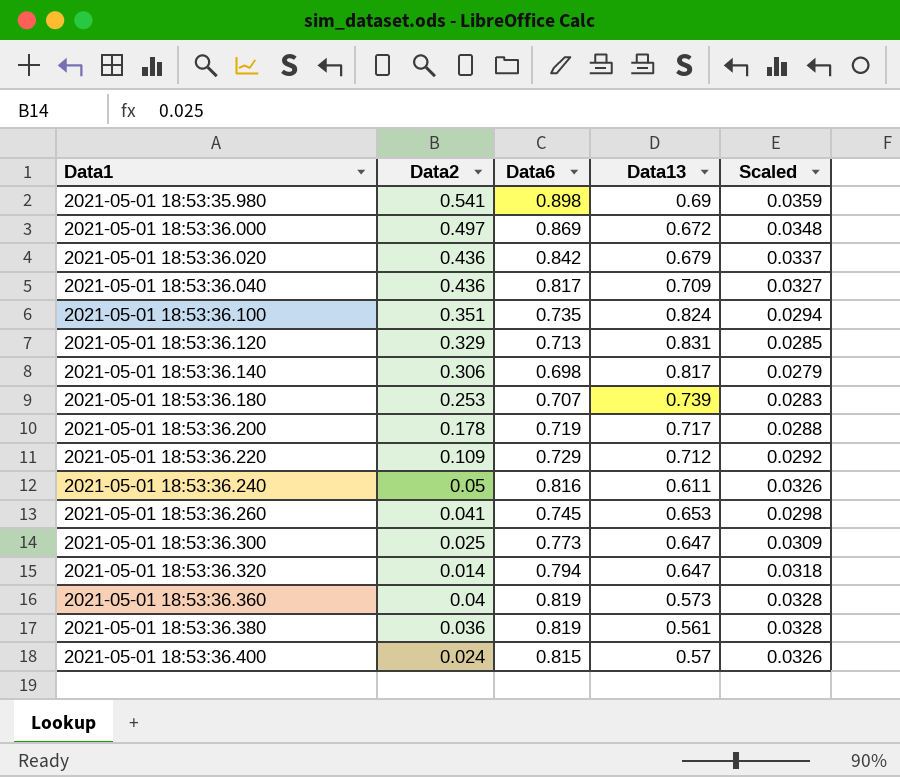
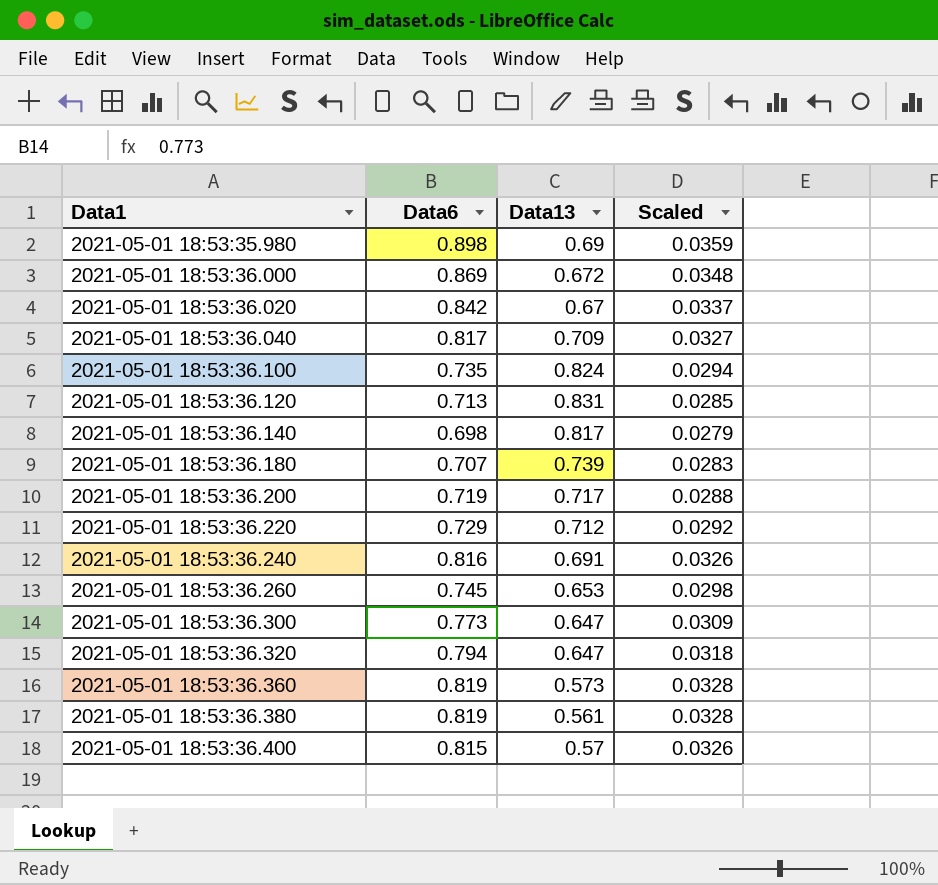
column Data2 | position: 2 -> none
2021-05-01 18:53:36.020 | Data13: 0.679 -> 0.67
2021-05-01 18:53:36.240 | Data13: 0.611 -> 0.691

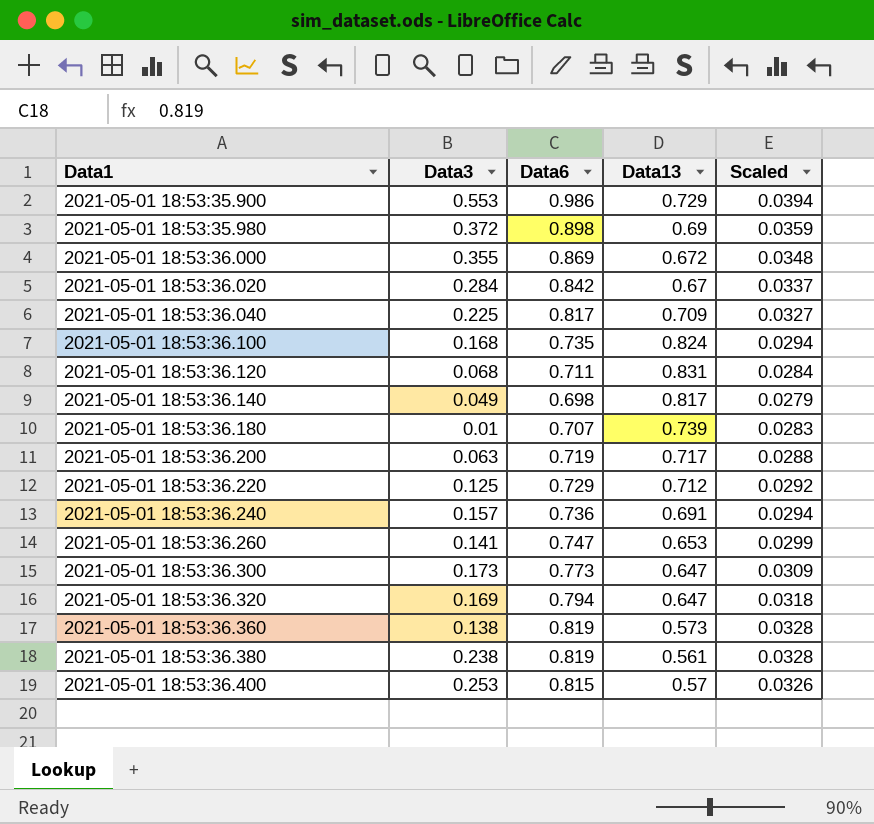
column Data3 | position: none -> 2
row 2021-05-01 18:53:35.900: none -> 0.553 | 0.986 | 0.729 | 0.0394
2021-05-01 18:53:36.120 | Data6: 0.713 -> 0.711
2021-05-01 18:53:36.120 | Scaled: 0.0285 -> 0.0284
2021-05-01 18:53:36.240 | Data6: 0.816 -> 0.736
2021-05-01 18:53:36.240 | Scaled: 0.0326 -> 0.0294
2021-05-01 18:53:36.260 | Data6: 0.745 -> 0.747
2021-05-01 18:53:36.260 | Scaled: 0.0298 -> 0.0299

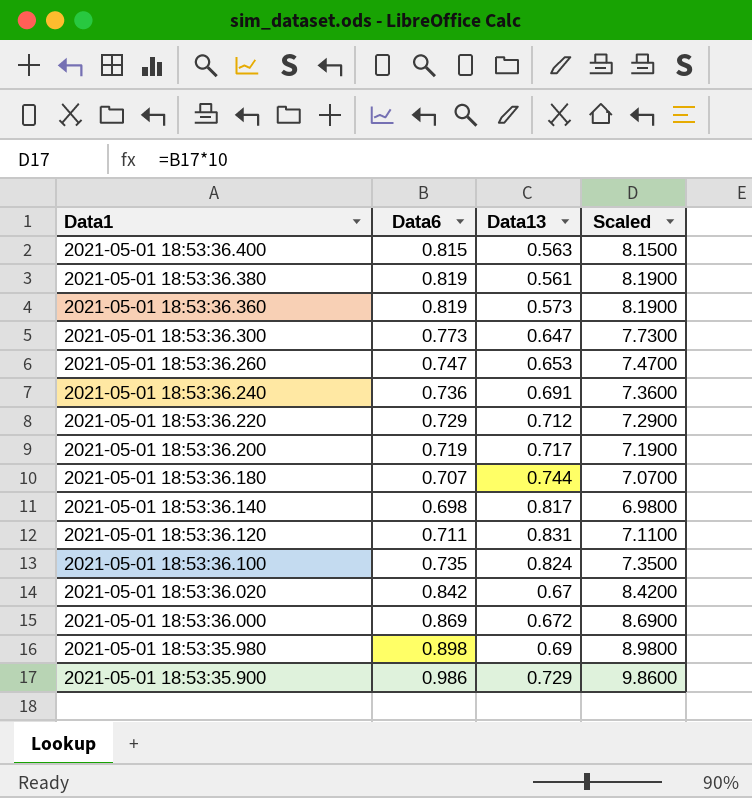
row order: Data1 ascending -> Data1 descending
column Data3 | position: 2 -> none
column Scaled | formula: [Data6] * 0.04 -> [Data6] * 10
row 2021-05-01 18:53:36.040: 0.225 | 0.817 | 0.709 | 0.0327 -> none
row 2021-05-01 18:53:36.320: 0.169 | 0.794 | 0.647 | 0.0318 -> none
2021-05-01 18:53:36.400 | Data13: 0.57 -> 0.563
2021-05-01 18:53:36.180 | Data13: 0.739 -> 0.744

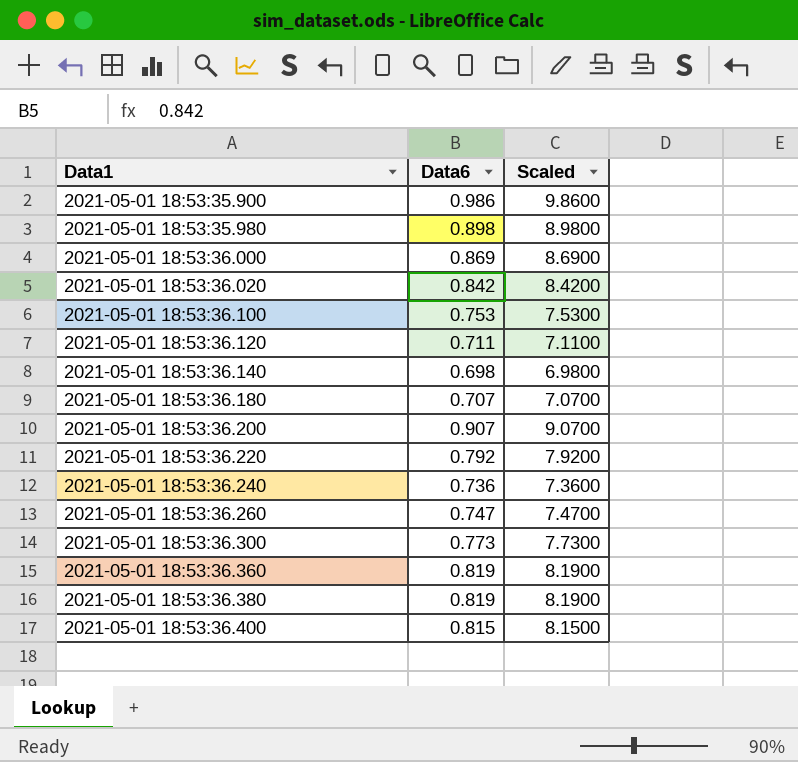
row order: Data1 descending -> Data1 ascending
column Data13 | position: 3 -> none
2021-05-01 18:53:36.100 | Data6: 0.735 -> 0.753
2021-05-01 18:53:36.100 | Scaled: 7.3500 -> 7.5300
2021-05-01 18:53:36.200 | Data6: 0.719 -> 0.907
2021-05-01 18:53:36.200 | Scaled: 7.1900 -> 9.0700
2021-05-01 18:53:36.220 | Data6: 0.729 -> 0.792
2021-05-01 18:53:36.220 | Scaled: 7.2900 -> 7.9200

